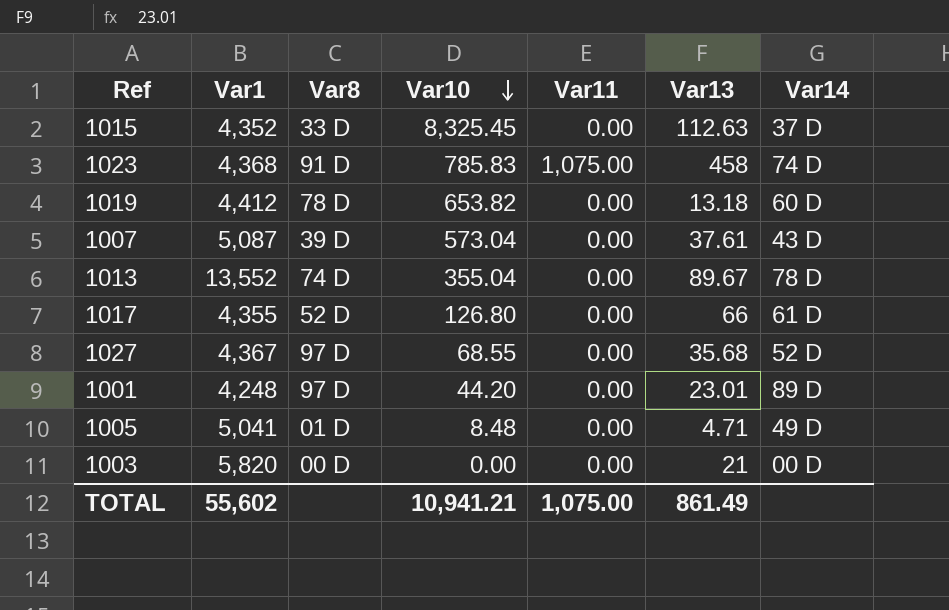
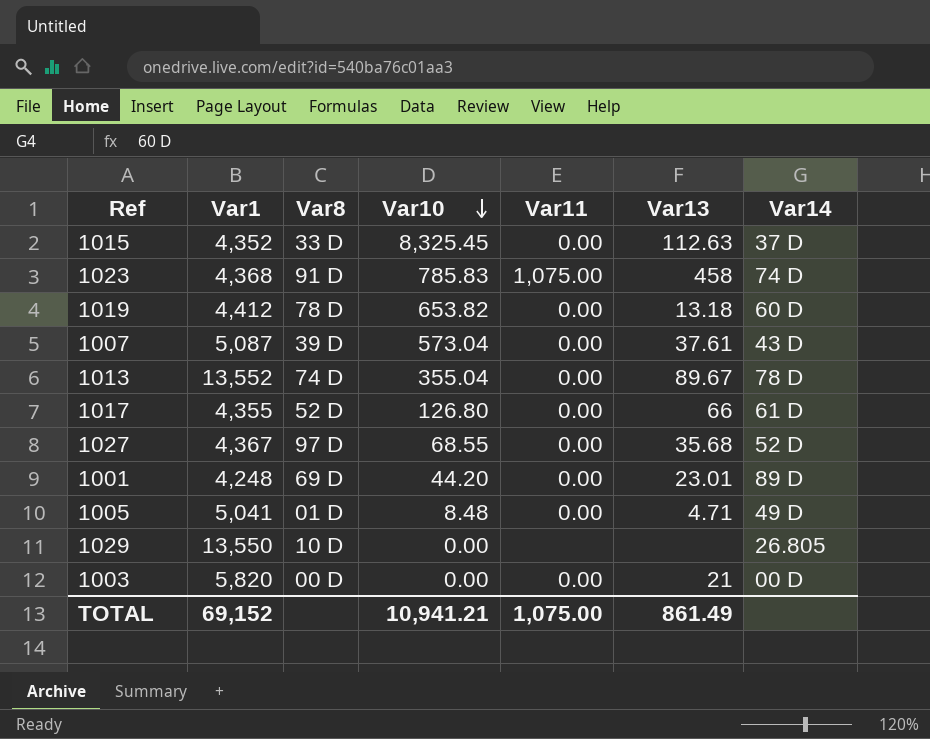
1001 | Var8: 97 D -> 69 D
row 1029: none -> 13,550 | 10 D | 0.00 | none | none | 26.805
TOTAL | Var1: 55,602 -> 69,152

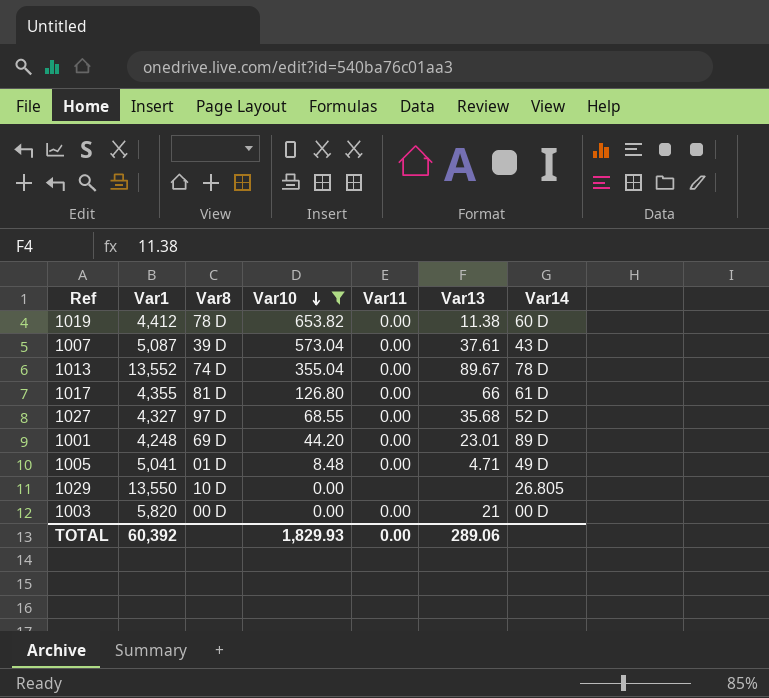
filter: none -> Var10 <= 653.82
1019 | Var13: 13.18 -> 11.38
1017 | Var8: 52 D -> 81 D
1027 | Var1: 4,367 -> 4,327
TOTAL | Var1: 69,152 -> 60,392
TOTAL | Var10: 10,941.21 -> 1,829.93
TOTAL | Var11: 1,075.00 -> 0.00
TOTAL | Var13: 861.49 -> 289.06

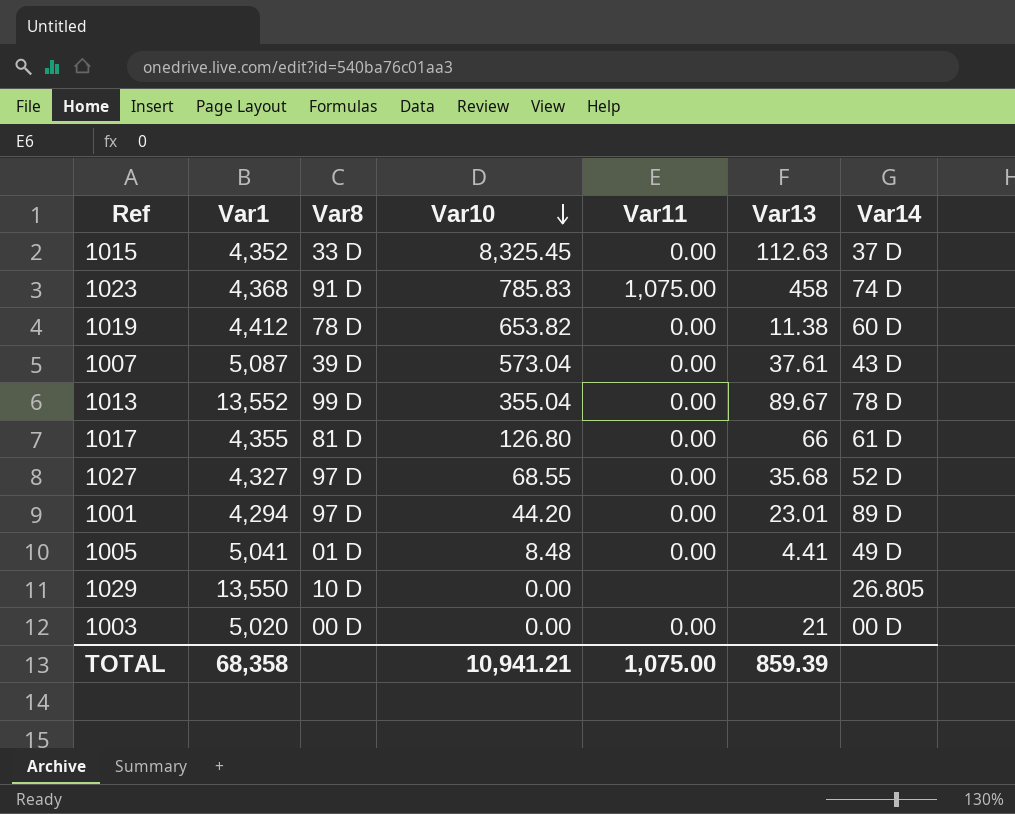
filter: Var10 <= 653.82 -> none
1013 | Var8: 74 D -> 99 D
1001 | Var1: 4,248 -> 4,294
1001 | Var8: 69 D -> 97 D
1005 | Var13: 4.71 -> 4.41
1003 | Var1: 5,820 -> 5,020
TOTAL | Var1: 60,392 -> 68,358
TOTAL | Var10: 1,829.93 -> 10,941.21
TOTAL | Var11: 0.00 -> 1,075.00
TOTAL | Var13: 289.06 -> 859.39

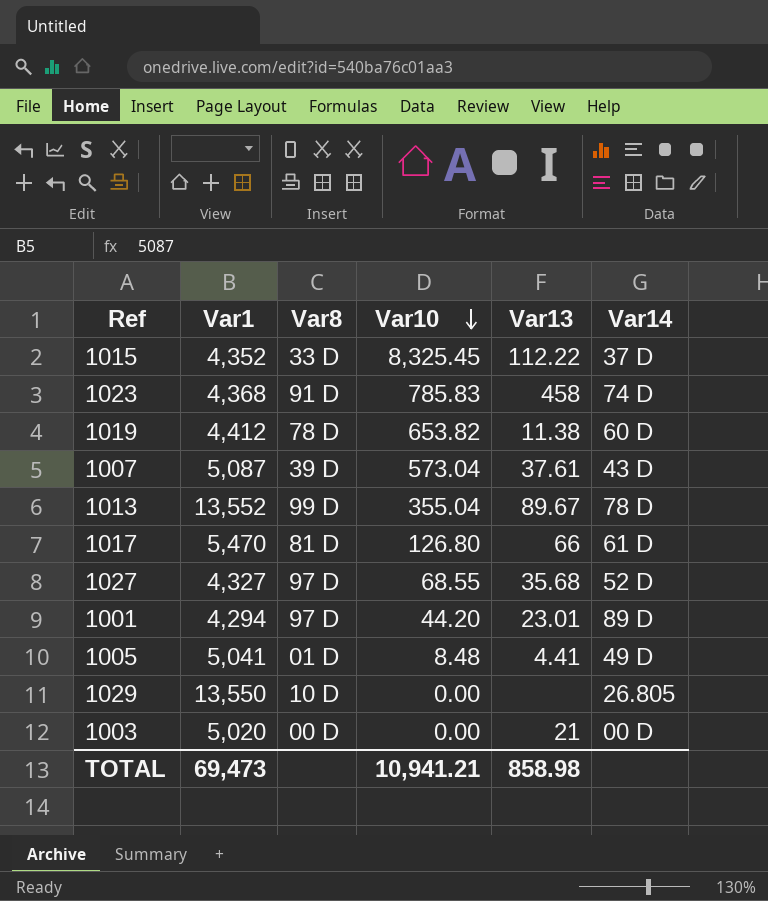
column Var11 | position: 5 -> none
1015 | Var13: 112.63 -> 112.22
1017 | Var1: 4,355 -> 5,470
TOTAL | Var1: 68,358 -> 69,473
TOTAL | Var13: 859.39 -> 858.98

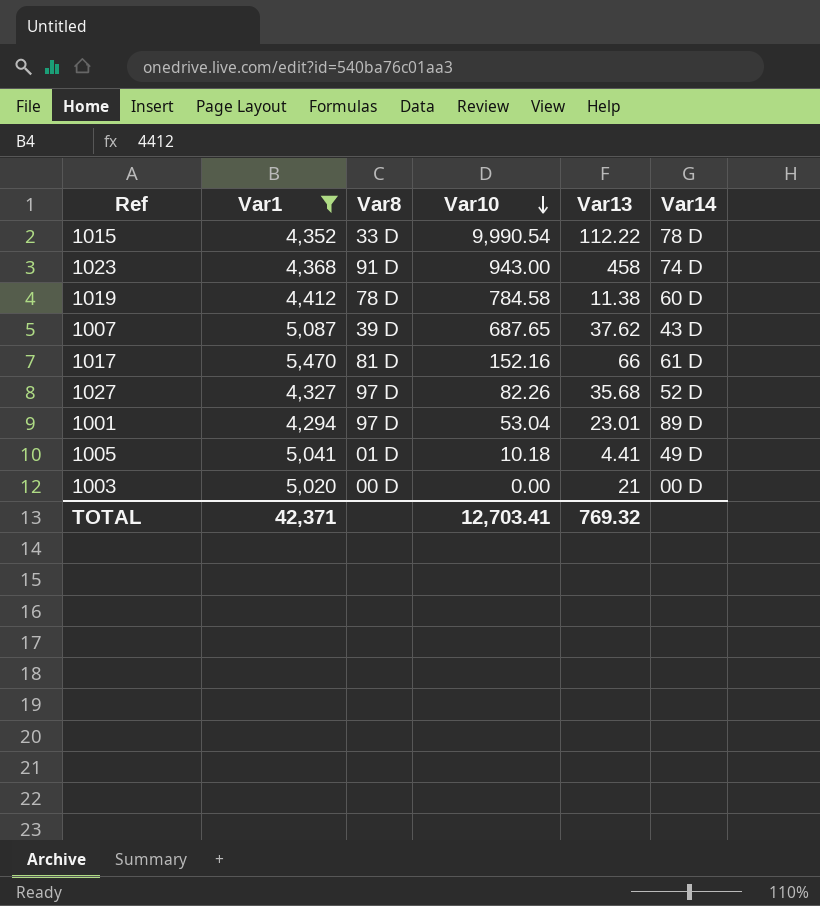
filter: none -> Var1 <= 5,470
1015 | Var10: 8,325.45 -> 9,990.54
1015 | Var14: 37 D -> 78 D
1023 | Var10: 785.83 -> 943.00
1019 | Var10: 653.82 -> 784.58
1007 | Var10: 573.04 -> 687.65
1007 | Var13: 37.61 -> 37.62
1017 | Var10: 126.80 -> 152.16
1027 | Var10: 68.55 -> 82.26
1001 | Var10: 44.20 -> 53.04
1005 | Var10: 8.48 -> 10.18
TOTAL | Var1: 69,473 -> 42,371
TOTAL | Var10: 10,941.21 -> 12,703.41
TOTAL | Var13: 858.98 -> 769.32

